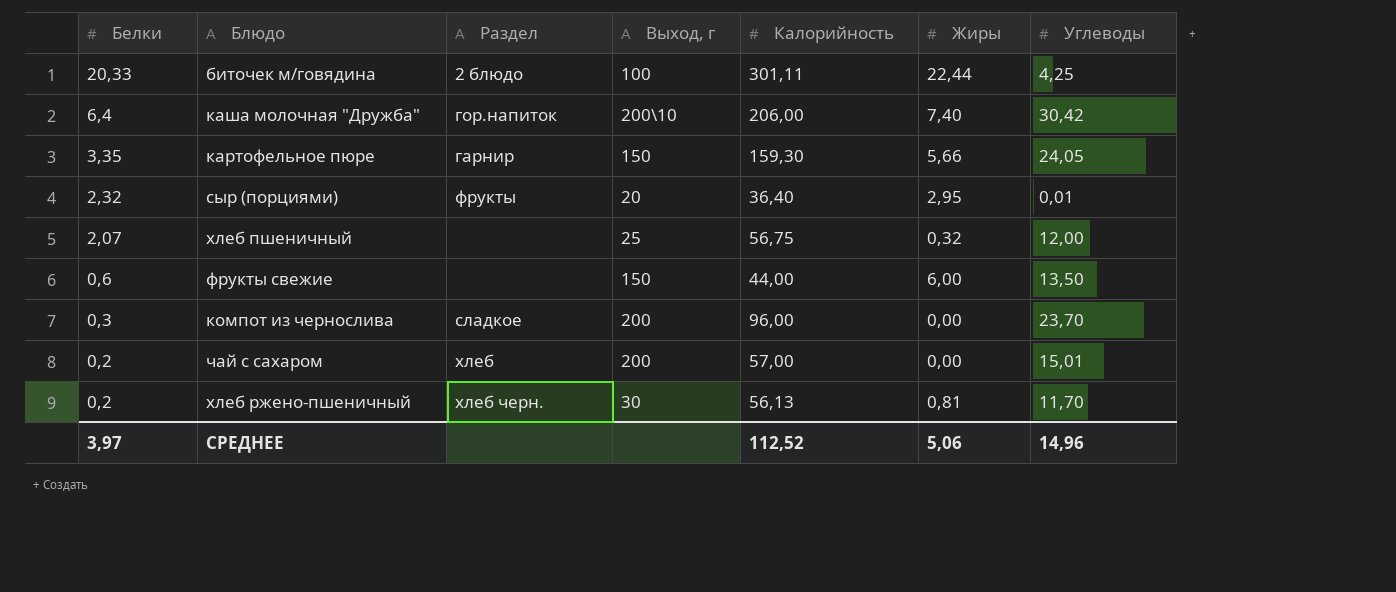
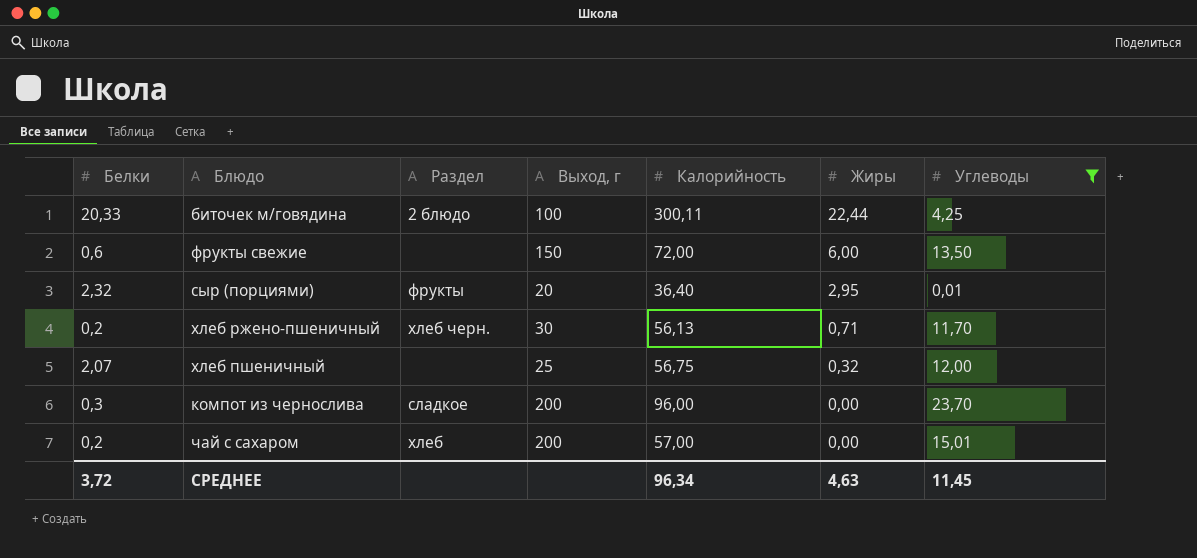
filter: none -> Углеводы <= 23,70
row order: Белки descending -> Жиры descending
биточек м/говядина | Калорийность: 301,11 -> 300,11
фрукты свежие | Калорийность: 44,00 -> 72,00
хлеб ржено-пшеничный | Жиры: 0,81 -> 0,71
СРЕДНЕЕ | Белки: 3,97 -> 3,72
СРЕДНЕЕ | Калорийность: 112,52 -> 96,34
СРЕДНЕЕ | Жиры: 5,06 -> 4,63
СРЕДНЕЕ | Углеводы: 14,96 -> 11,45

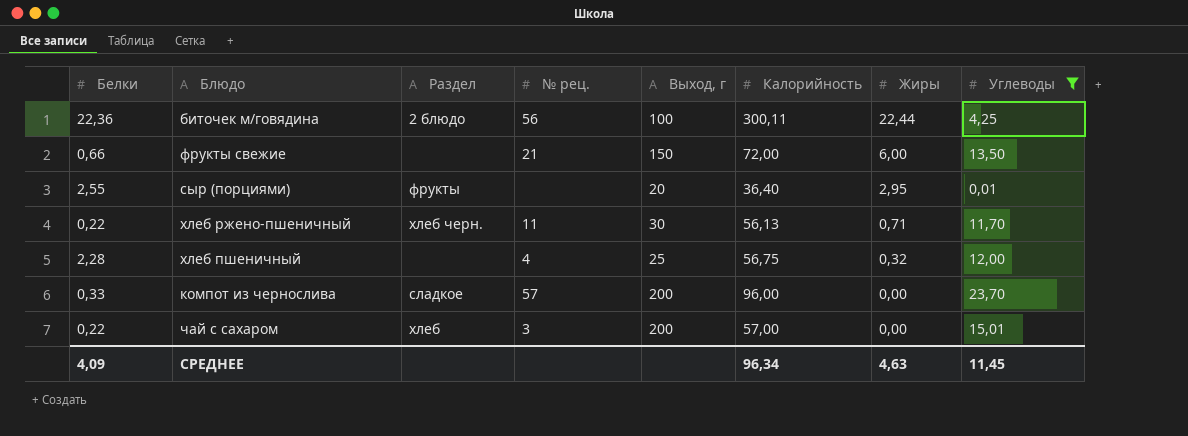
column № рец. | position: none -> 4
биточек м/говядина | Белки: 20,33 -> 22,36
фрукты свежие | Белки: 0,6 -> 0,66
сыр (порциями) | Белки: 2,32 -> 2,55
хлеб ржено-пшеничный | Белки: 0,2 -> 0,22
хлеб пшеничный | Белки: 2,07 -> 2,28
компот из чернослива | Белки: 0,3 -> 0,33
чай с сахаром | Белки: 0,2 -> 0,22
СРЕДНЕЕ | Белки: 3,72 -> 4,09

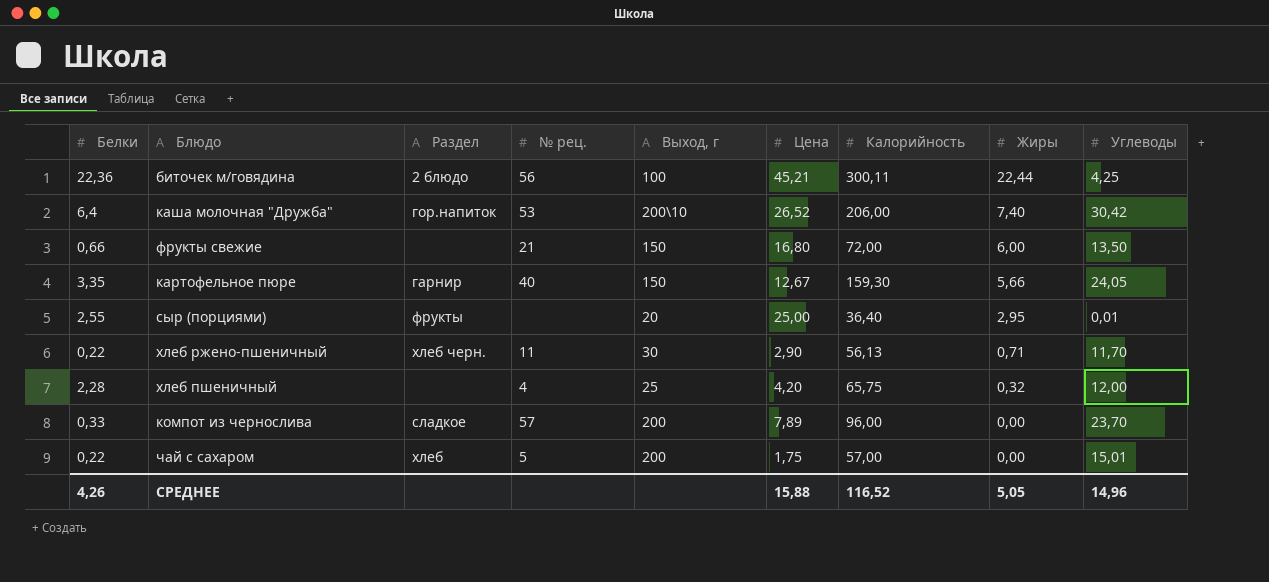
filter: Углеводы <= 23,70 -> none
column Цена | position: none -> 6
хлеб пшеничный | Калорийность: 56,75 -> 65,75
чай с сахаром | № рец.: 3 -> 5
СРЕДНЕЕ | Белки: 4,09 -> 4,26
СРЕДНЕЕ | Калорийность: 96,34 -> 116,52
СРЕДНЕЕ | Жиры: 4,63 -> 5,05
СРЕДНЕЕ | Углеводы: 11,45 -> 14,96

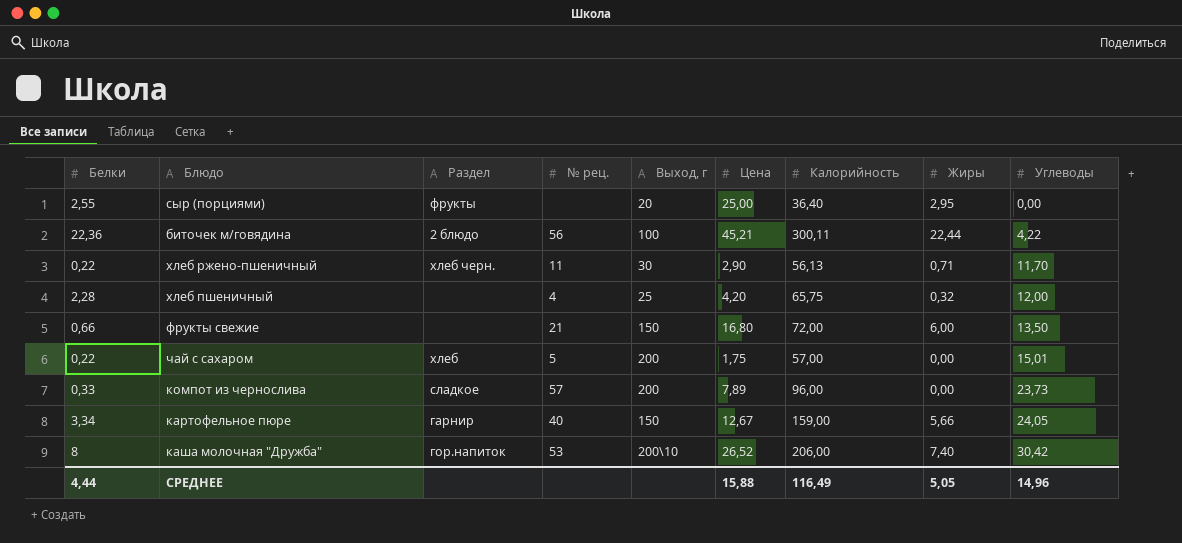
row order: Жиры descending -> Углеводы ascending
сыр (порциями) | Углеводы: 0,01 -> 0,00
биточек м/говядина | Углеводы: 4,25 -> 4,22
компот из чернослива | Углеводы: 23,70 -> 23,73
картофельное пюре | Белки: 3,35 -> 3,34
картофельное пюре | Калорийность: 159,30 -> 159,00
каша молочная "Дружба" | Белки: 6,4 -> 8
СРЕДНЕЕ | Белки: 4,26 -> 4,44
СРЕДНЕЕ | Калорийность: 116,52 -> 116,49

